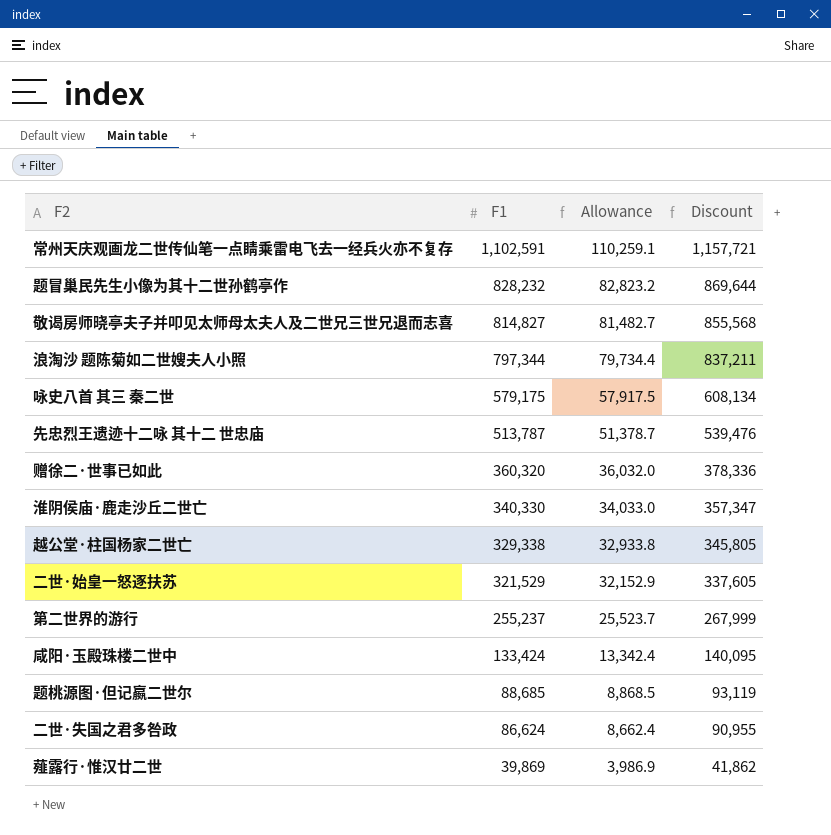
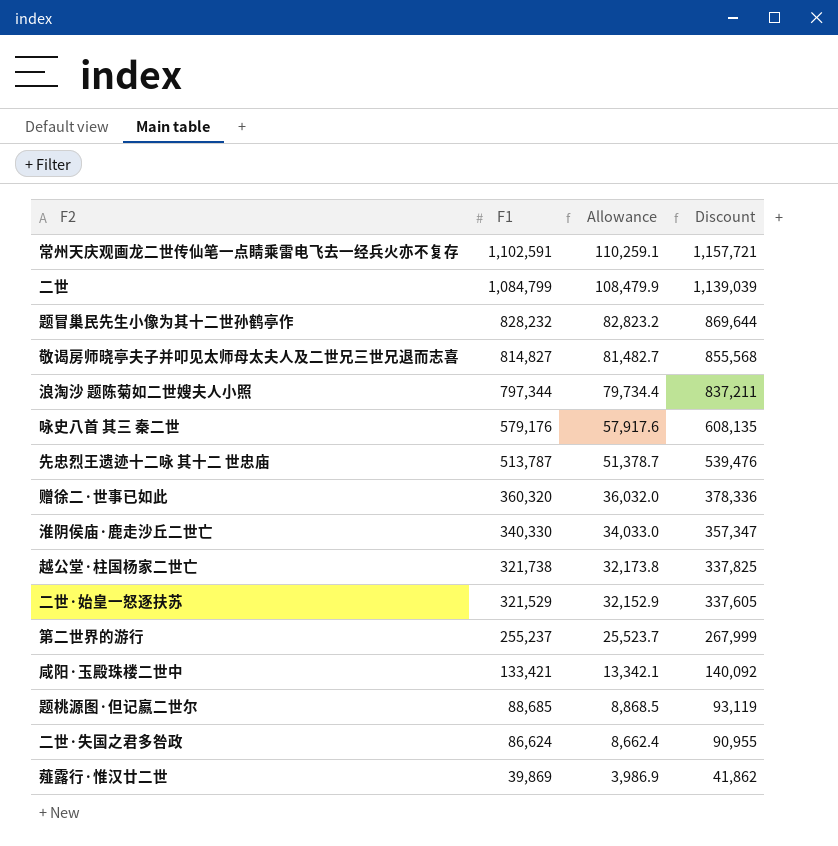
row 二世: none -> 1,084,799 | 108,479.9 | 1,139,039
咏史八首 其三 秦二世 | F1: 579,175 -> 579,176
咏史八首 其三 秦二世 | Allowance: 57,917.5 -> 57,917.6
咏史八首 其三 秦二世 | Discount: 608,134 -> 608,135
越公堂·柱国杨家二世亡 | F1: 329,338 -> 321,738
越公堂·柱国杨家二世亡 | Allowance: 32,933.8 -> 32,173.8
越公堂·柱国杨家二世亡 | Discount: 345,805 -> 337,825
咸阳·玉殿珠楼二世中 | F1: 133,424 -> 133,421
咸阳·玉殿珠楼二世中 | Allowance: 13,342.4 -> 13,342.1
咸阳·玉殿珠楼二世中 | Discount: 140,095 -> 140,092

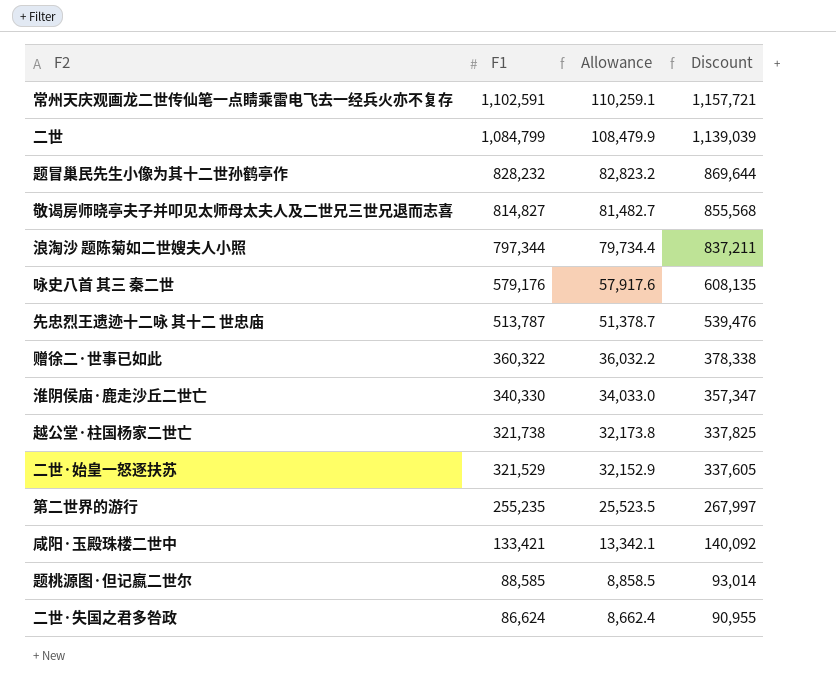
row 薤露行·惟汉廿二世: 39,869 | 3,986.9 | 41,862 -> none
赠徐二·世事已如此 | F1: 360,320 -> 360,322
赠徐二·世事已如此 | Allowance: 36,032.0 -> 36,032.2
赠徐二·世事已如此 | Discount: 378,336 -> 378,338
第二世界的游行 | F1: 255,237 -> 255,235
第二世界的游行 | Allowance: 25,523.7 -> 25,523.5
第二世界的游行 | Discount: 267,999 -> 267,997
题桃源图·但记嬴二世尔 | F1: 88,685 -> 88,585
题桃源图·但记嬴二世尔 | Allowance: 8,868.5 -> 8,858.5
题桃源图·但记嬴二世尔 | Discount: 93,119 -> 93,014

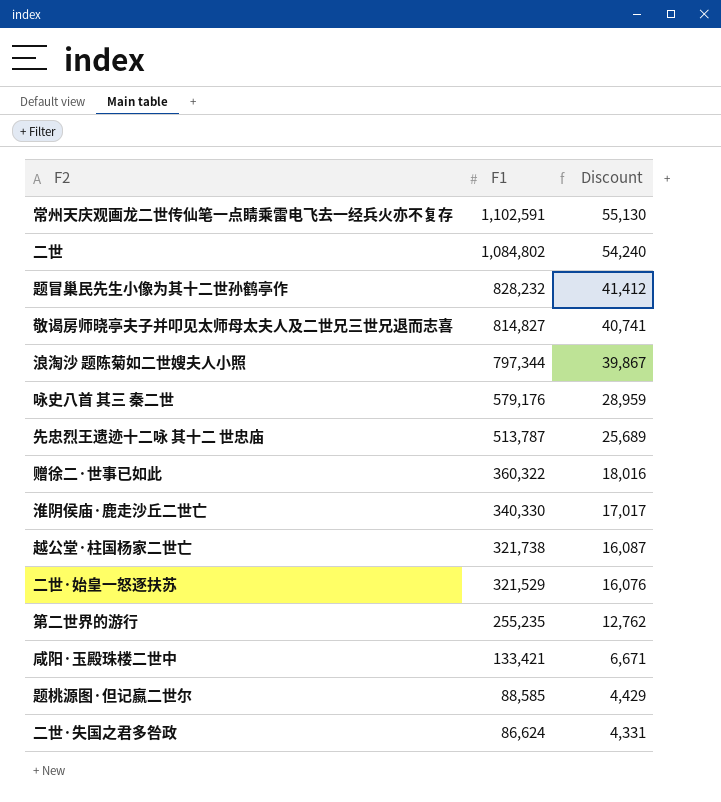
column Allowance | formula: [F1] * 0.1 -> none
column Discount | formula: [F1] * 1.05 -> [F1] * 0.05
二世 | F1: 1,084,799 -> 1,084,802

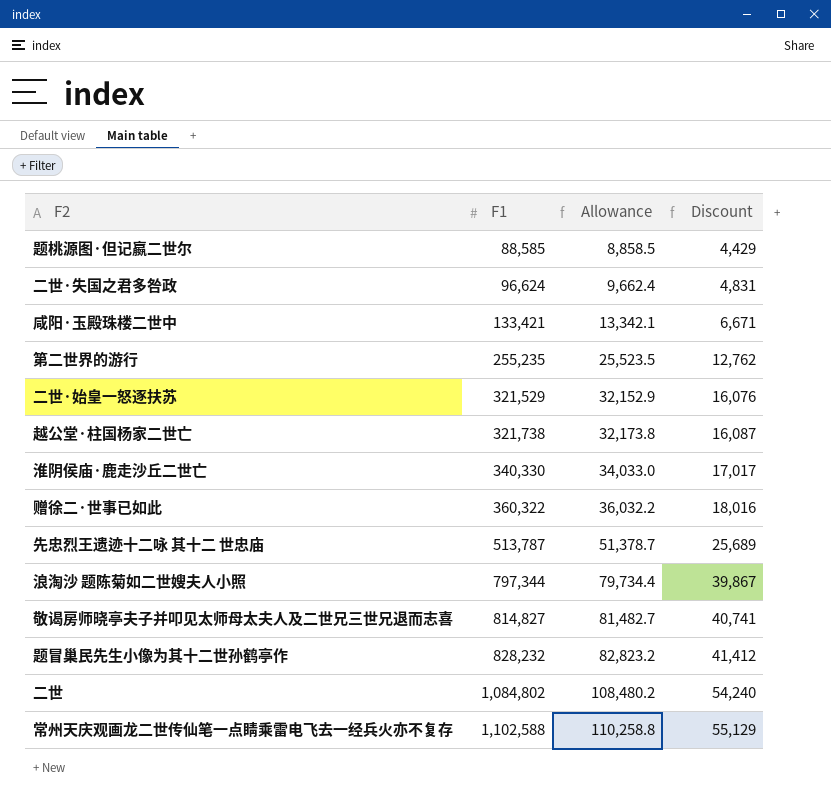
row order: F1 descending -> F1 ascending
column Allowance | formula: none -> [F1] * 0.1
row 咏史八首 其三 秦二世: 579,176 | 28,959 -> none
二世·失国之君多咎政 | F1: 86,624 -> 96,624
二世·失国之君多咎政 | Discount: 4,331 -> 4,831
常州天庆观画龙二世传仙笔一点睛乘雷电飞去一经兵火亦不复存 | F1: 1,102,591 -> 1,102,588
常州天庆观画龙二世传仙笔一点睛乘雷电飞去一经兵火亦不复存 | Discount: 55,130 -> 55,129

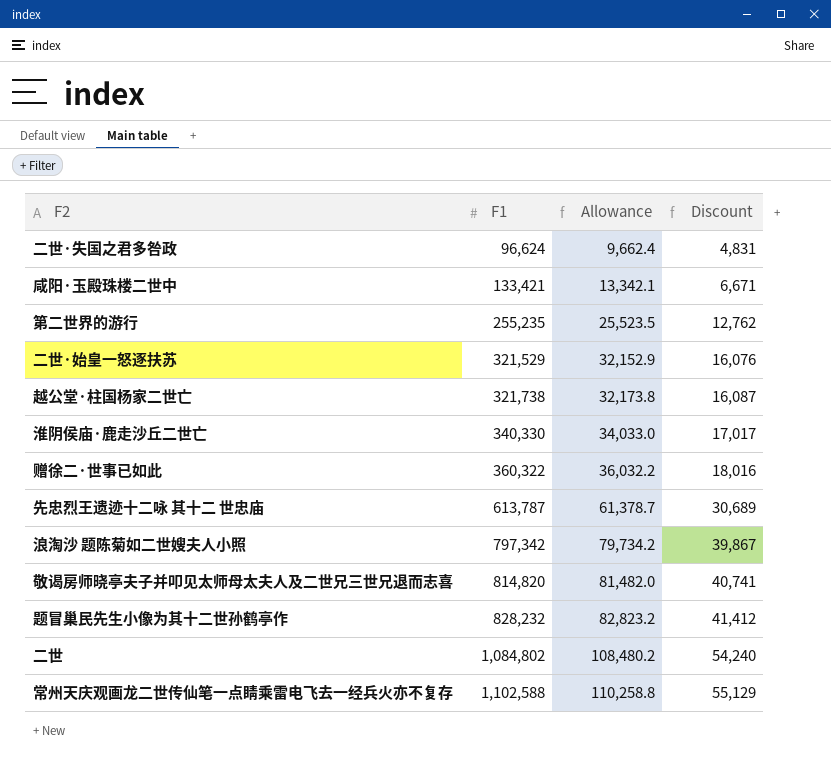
row 题桃源图·但记嬴二世尔: 88,585 | 8,858.5 | 4,429 -> none
先忠烈王遗迹十二咏 其十二 世忠庙 | F1: 513,787 -> 613,787
先忠烈王遗迹十二咏 其十二 世忠庙 | Allowance: 51,378.7 -> 61,378.7
先忠烈王遗迹十二咏 其十二 世忠庙 | Discount: 25,689 -> 30,689
浪淘沙 题陈菊如二世嫂夫人小照 | F1: 797,344 -> 797,342
浪淘沙 题陈菊如二世嫂夫人小照 | Allowance: 79,734.4 -> 79,734.2
敬谒房师晓亭夫子并叩见太师母太夫人及二世兄三世兄退而志喜 | F1: 814,827 -> 814,820
敬谒房师晓亭夫子并叩见太师母太夫人及二世兄三世兄退而志喜 | Allowance: 81,482.7 -> 81,482.0

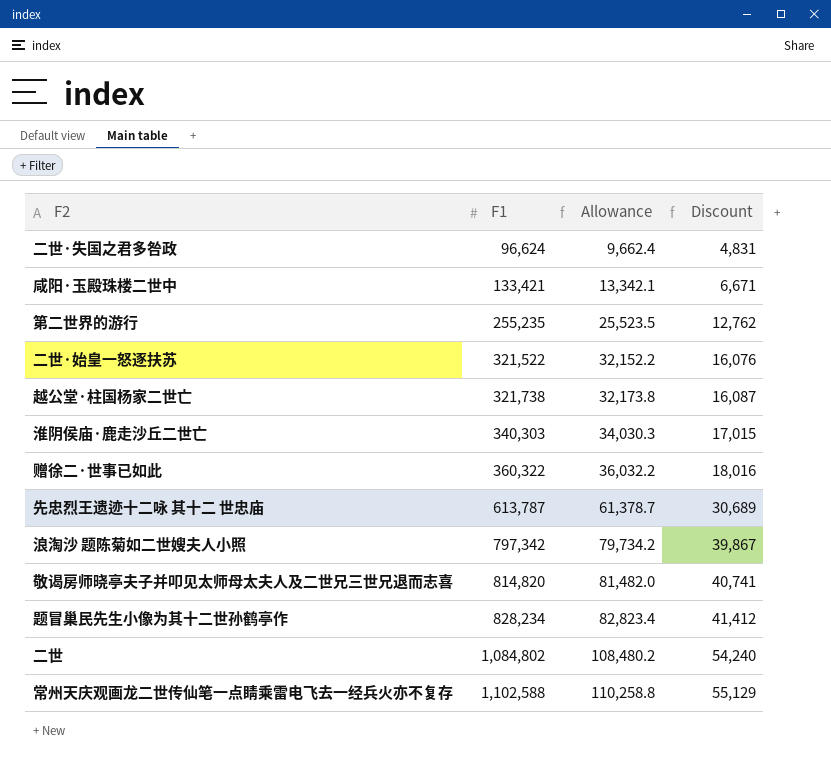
二世·始皇一怒逐扶苏 | F1: 321,529 -> 321,522
二世·始皇一怒逐扶苏 | Allowance: 32,152.9 -> 32,152.2
淮阴侯庙·鹿走沙丘二世亡 | F1: 340,330 -> 340,303
淮阴侯庙·鹿走沙丘二世亡 | Allowance: 34,033.0 -> 34,030.3
淮阴侯庙·鹿走沙丘二世亡 | Discount: 17,017 -> 17,015
题冒巢民先生小像为其十二世孙鹤亭作 | F1: 828,232 -> 828,234
题冒巢民先生小像为其十二世孙鹤亭作 | Allowance: 82,823.2 -> 82,823.4

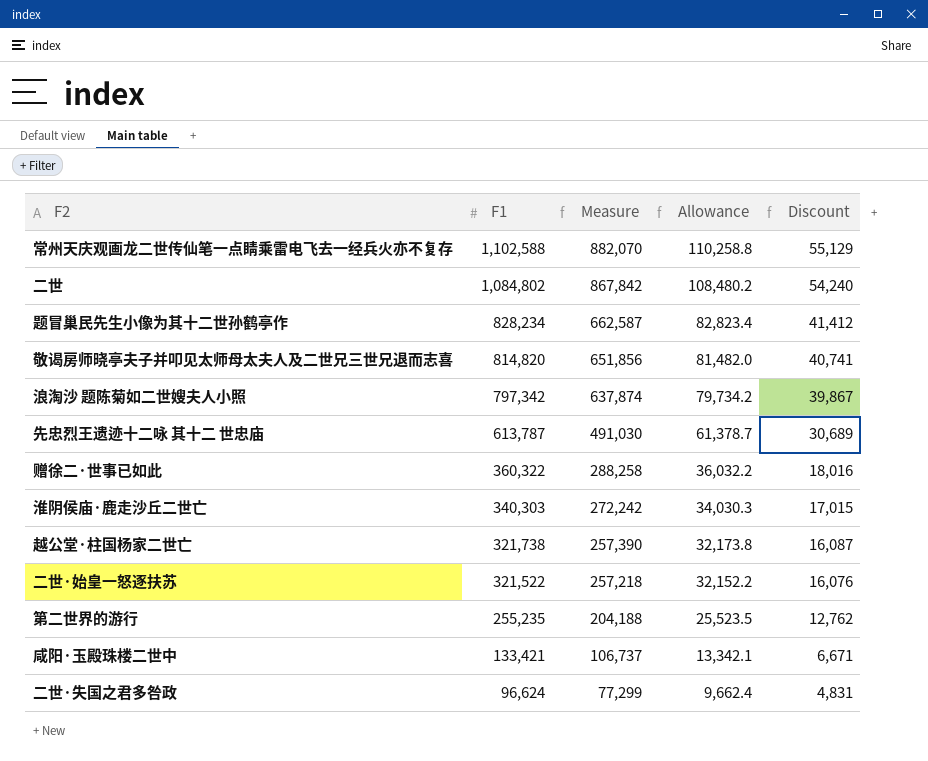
row order: F1 ascending -> F1 descending
column Measure | formula: none -> [F1] * 0.8

